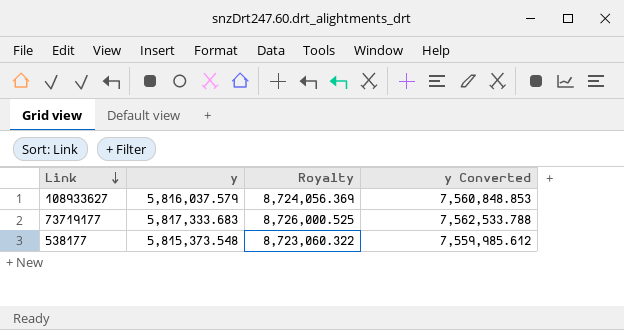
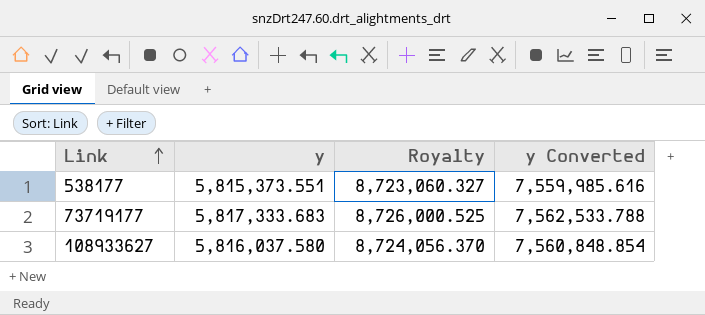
row order: Link descending -> Link ascending
538177 | y: 5,815,373.548 -> 5,815,373.551
538177 | Royalty: 8,723,060.322 -> 8,723,060.327
538177 | y Converted: 7,559,985.612 -> 7,559,985.616
108933627 | y: 5,816,037.579 -> 5,816,037.580
108933627 | Royalty: 8,724,056.369 -> 8,724,056.370
108933627 | y Converted: 7,560,848.853 -> 7,560,848.854

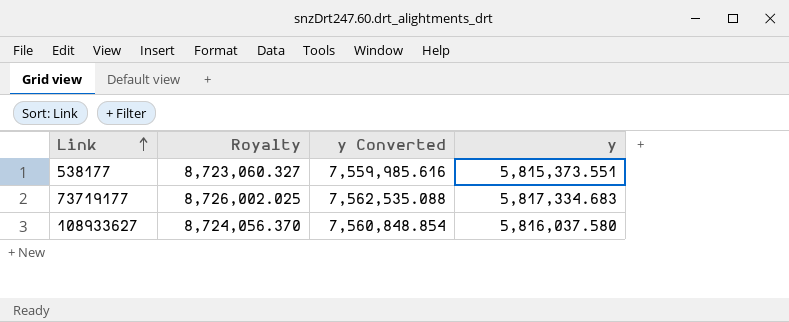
column y | position: 2 -> 4
73719177 | Royalty: 8,726,000.525 -> 8,726,002.025
73719177 | y Converted: 7,562,533.788 -> 7,562,535.088
73719177 | y: 5,817,333.683 -> 5,817,334.683

